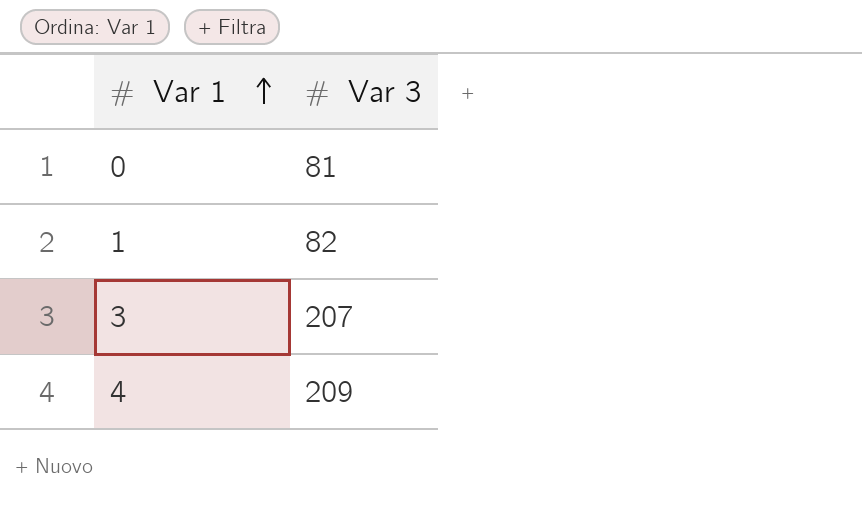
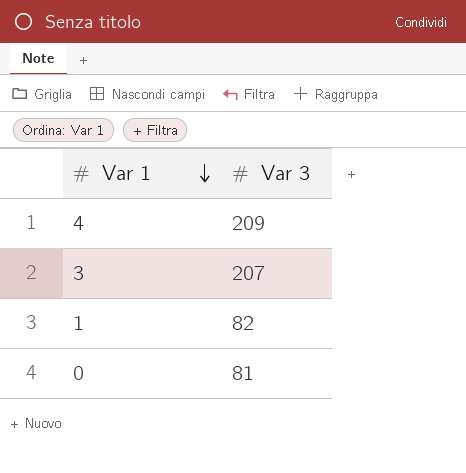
row order: Var 1 ascending -> Var 1 descending

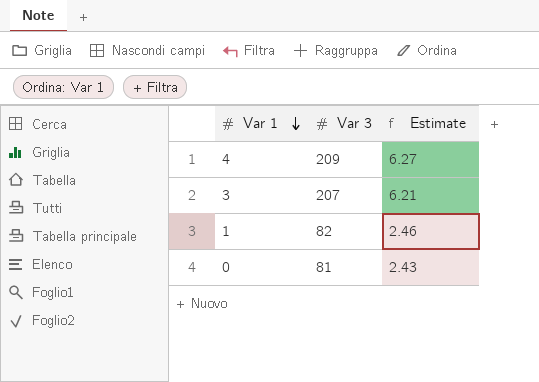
column Estimate | formula: none -> [Var 3] * 0.03

